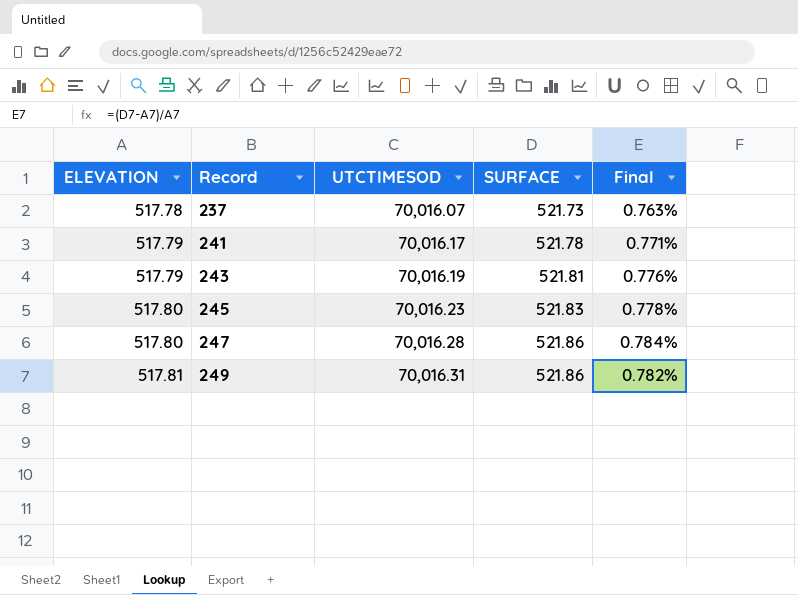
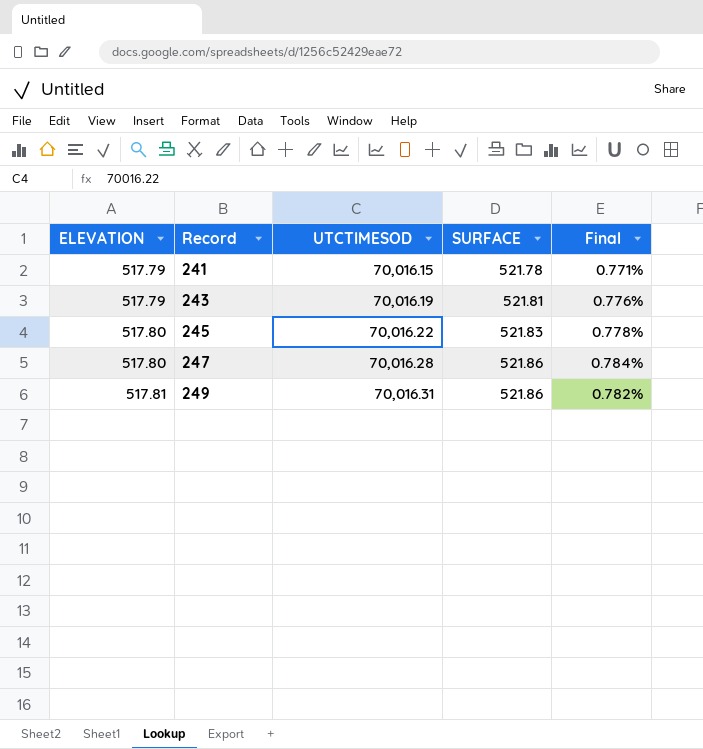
row 237: 517.78 | 70,016.07 | 521.73 | 0.763% -> none
241 | UTCTIMESOD: 70,016.17 -> 70,016.15
245 | UTCTIMESOD: 70,016.23 -> 70,016.22

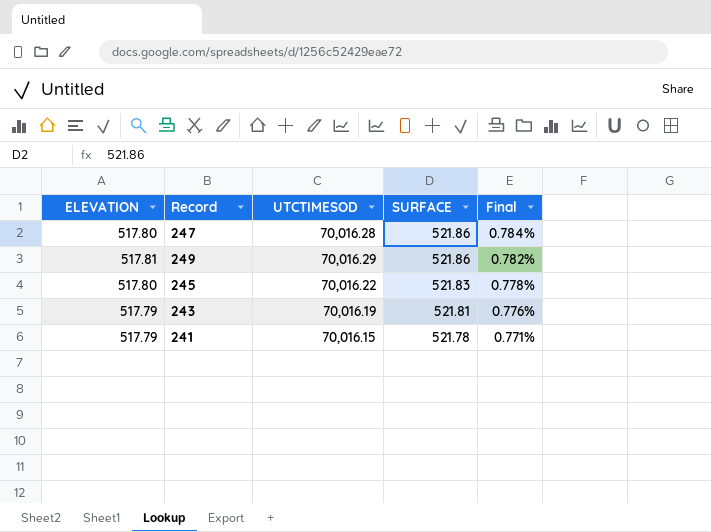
row order: ELEVATION ascending -> SURFACE descending
249 | UTCTIMESOD: 70,016.31 -> 70,016.29

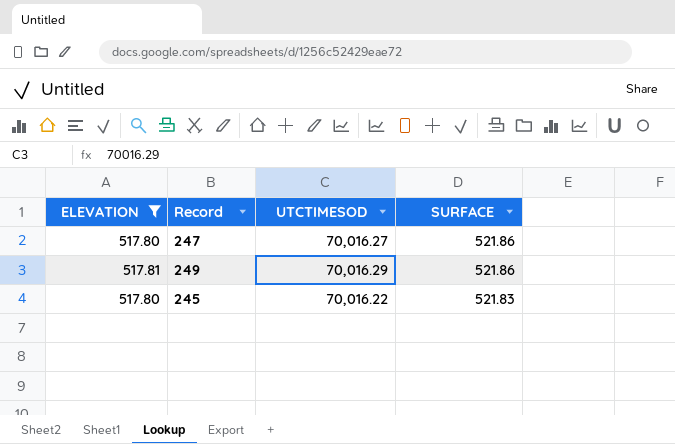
filter: none -> ELEVATION != 517.79
column Final | formula: ([SURFACE] - [ELEVATION]) / [ELEVATION] -> none
247 | UTCTIMESOD: 70,016.28 -> 70,016.27

